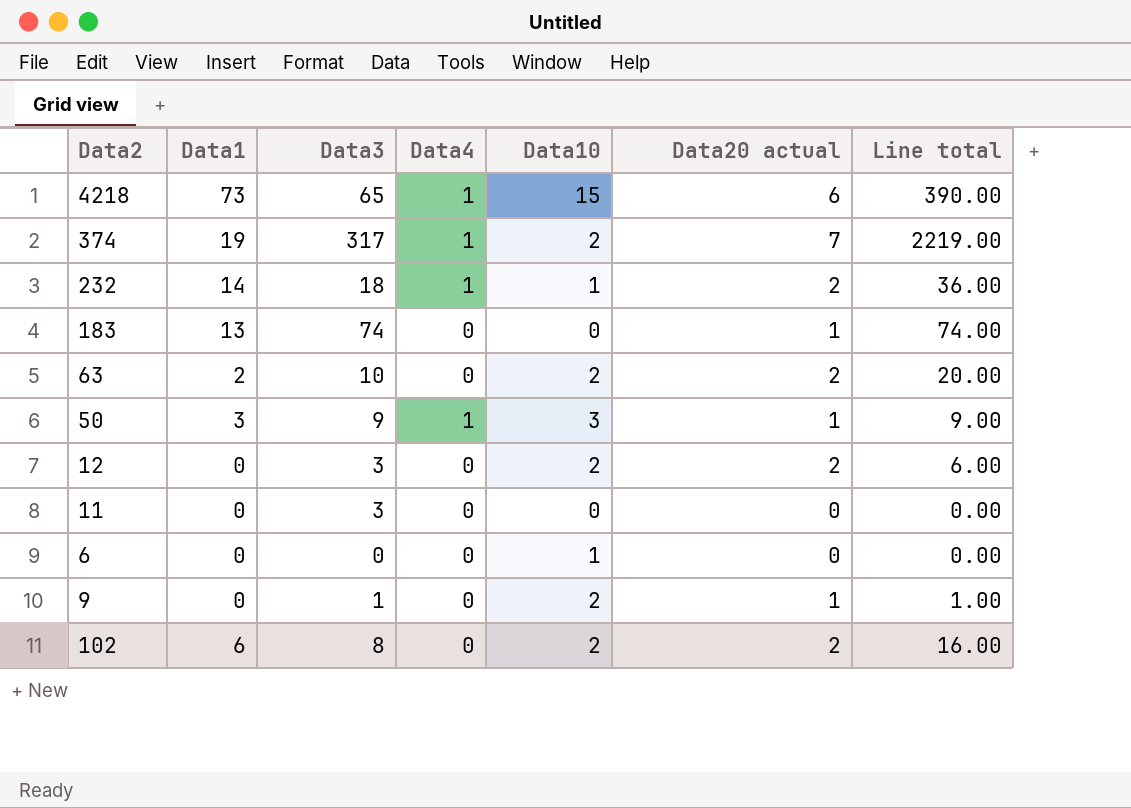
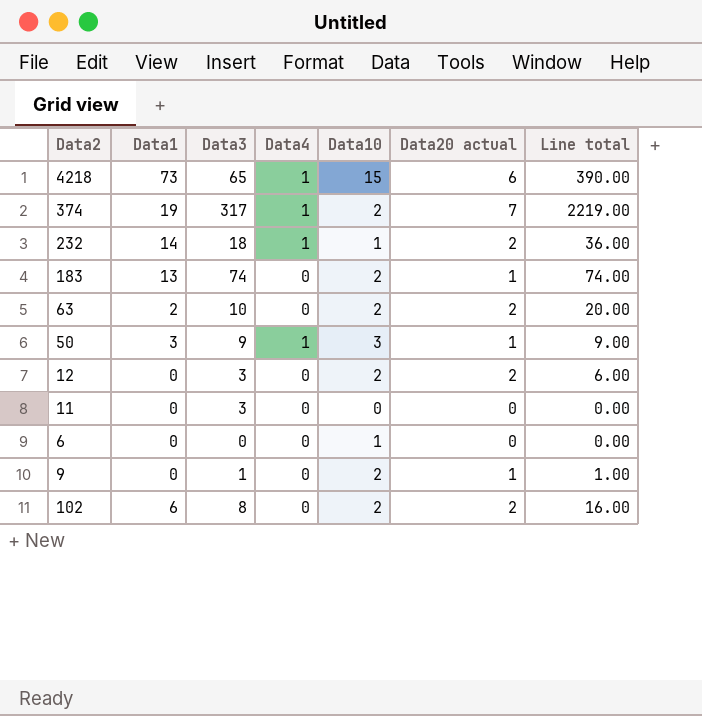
183 | Data10: 0 -> 2

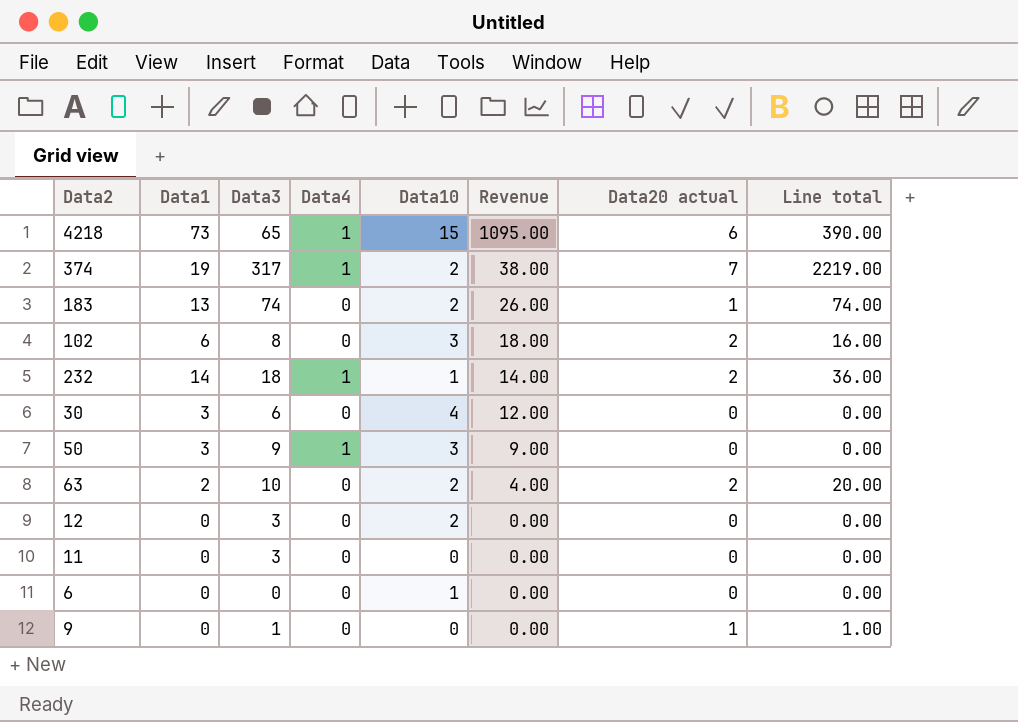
row order: none -> Revenue descending
column Revenue | formula: none -> [Data1] * [Data10]
102 | Data10: 2 -> 3
row 30: none -> 3 | 6 | 0 | 4 | 12.00 | 0 | 0.00
50 | Data20 actual: 1 -> 0
50 | Line total: 9.00 -> 0.00
12 | Data20 actual: 2 -> 0
12 | Line total: 6.00 -> 0.00
9 | Data10: 2 -> 0

